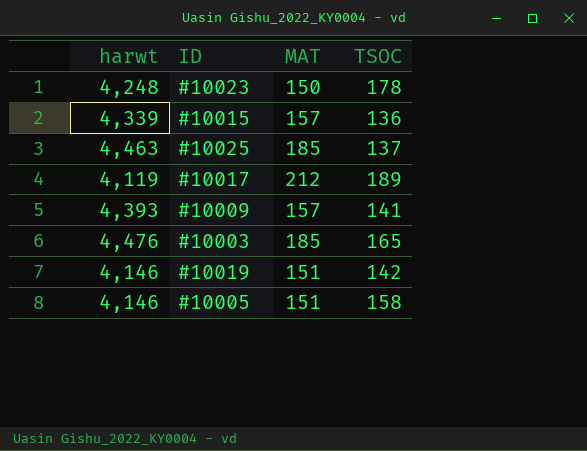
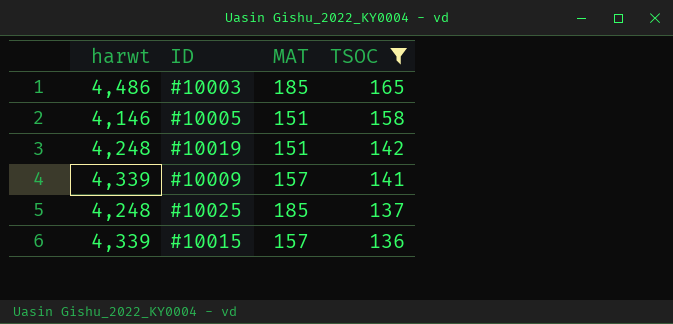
filter: none -> TSOC <= 165
row order: none -> TSOC descending
#10003 | harwt: 4,476 -> 4,486
#10019 | harwt: 4,146 -> 4,248
#10009 | harwt: 4,393 -> 4,339
#10025 | harwt: 4,463 -> 4,248

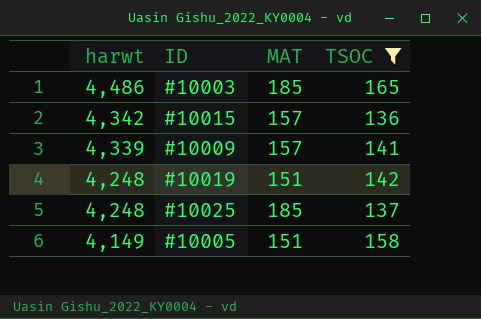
row order: TSOC descending -> harwt descending
#10015 | harwt: 4,339 -> 4,342
#10005 | harwt: 4,146 -> 4,149

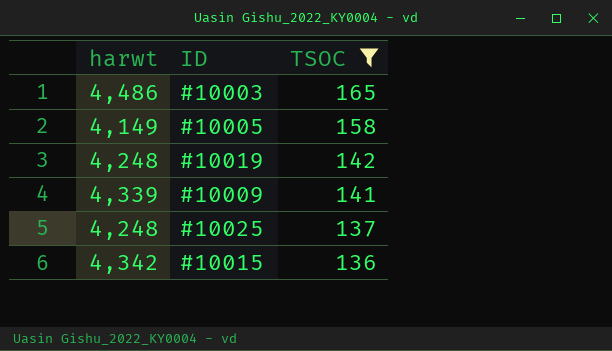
row order: harwt descending -> TSOC descending
column MAT | position: 3 -> none

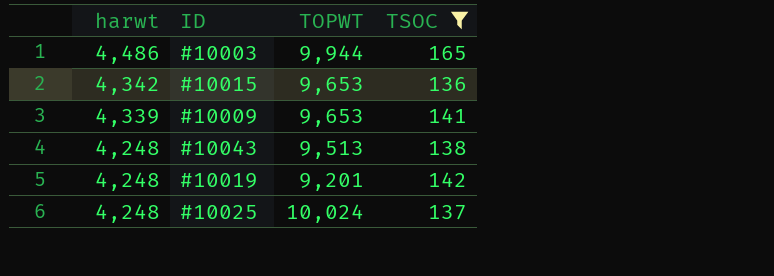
row order: TSOC descending -> harwt descending
column TOPWT | position: none -> 3
row #10005: 4,149 | 158 -> none
row #10043: none -> 4,248 | 9,513 | 138

